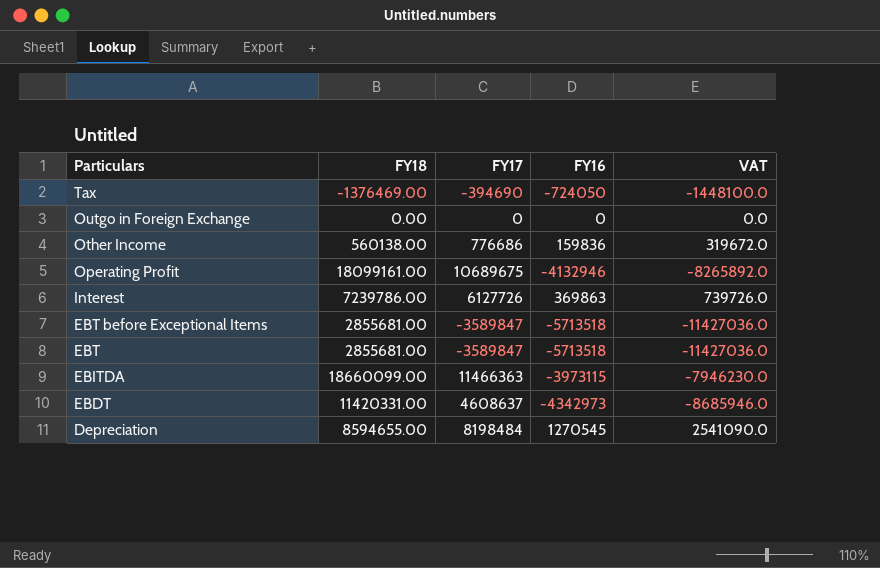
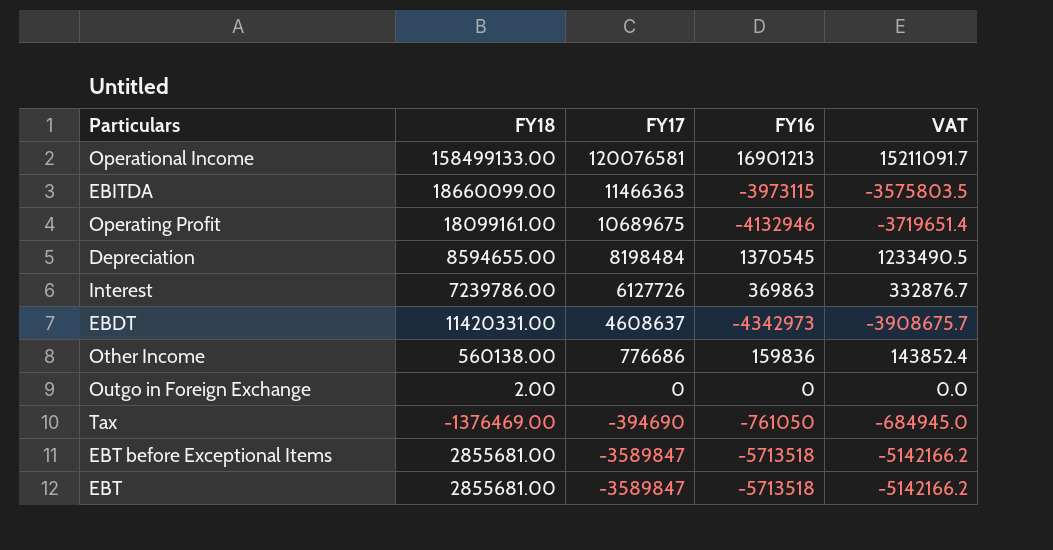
row order: Particulars descending -> FY17 descending
column VAT | formula: [FY16] * 2 -> [FY16] * 0.9
row Operational Income: none -> 158499133.00 | 120076581 | 16901213 | 15211091.7
Depreciation | FY16: 1270545 -> 1370545
Outgo in Foreign Exchange | FY18: 0.00 -> 2.00
Tax | FY16: -724050 -> -761050

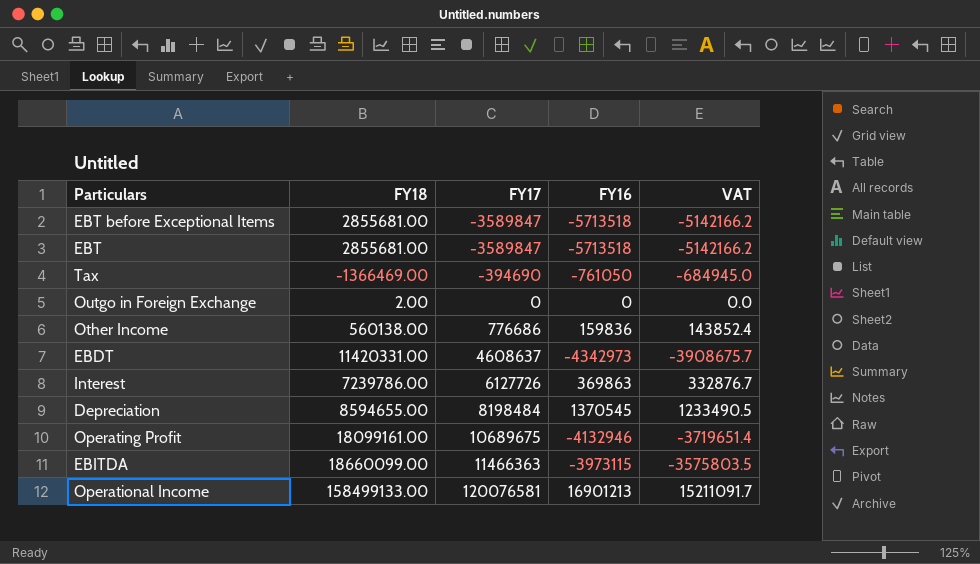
row order: FY17 descending -> FY17 ascending
Tax | FY18: -1376469.00 -> -1366469.00

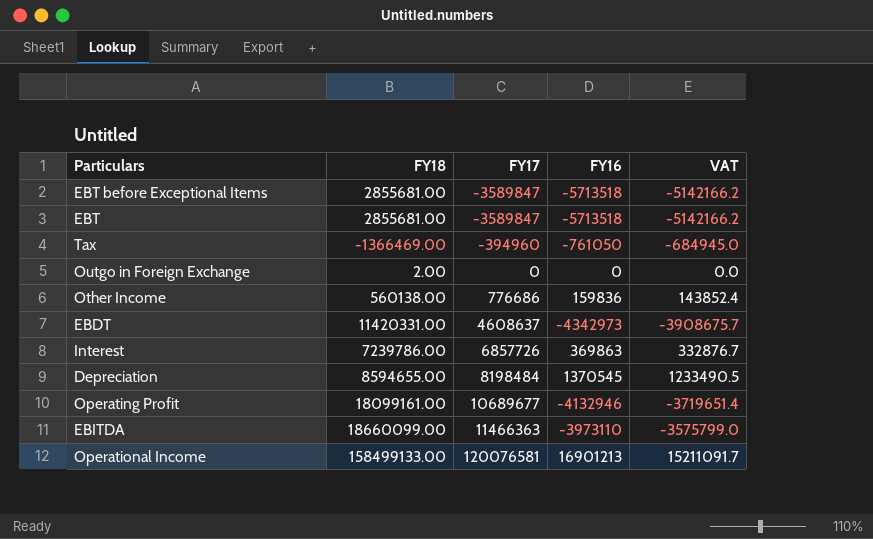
Tax | FY17: -394690 -> -394960
Interest | FY17: 6127726 -> 6857726
Operating Profit | FY17: 10689675 -> 10689677
EBITDA | FY16: -3973115 -> -3973110
EBITDA | VAT: -3575803.5 -> -3575799.0

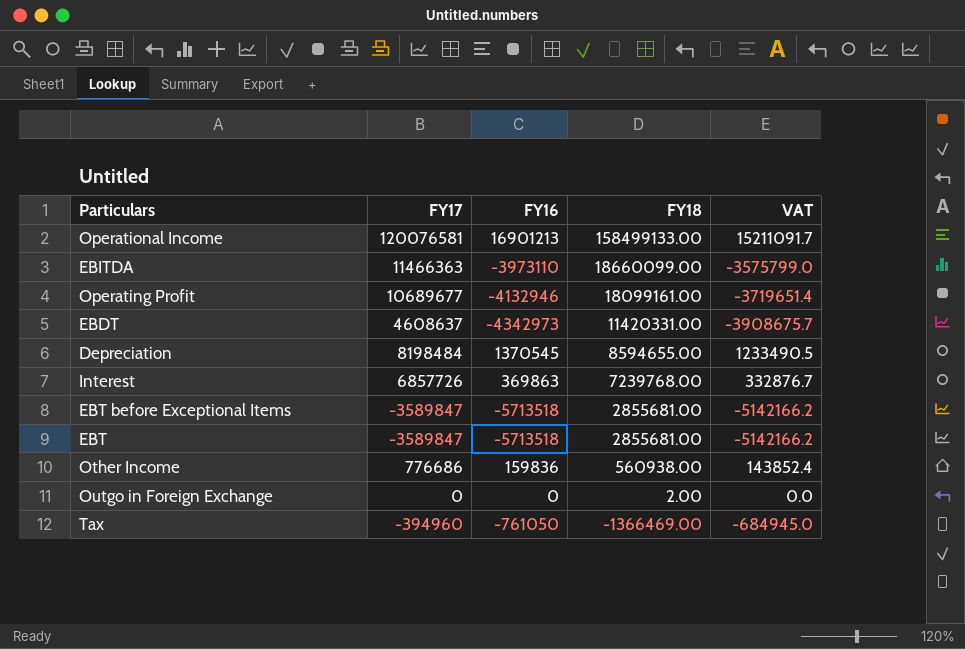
row order: FY17 ascending -> FY18 descending
column FY18 | position: 2 -> 4
Interest | FY18: 7239786.00 -> 7239768.00
Other Income | FY18: 560138.00 -> 560938.00

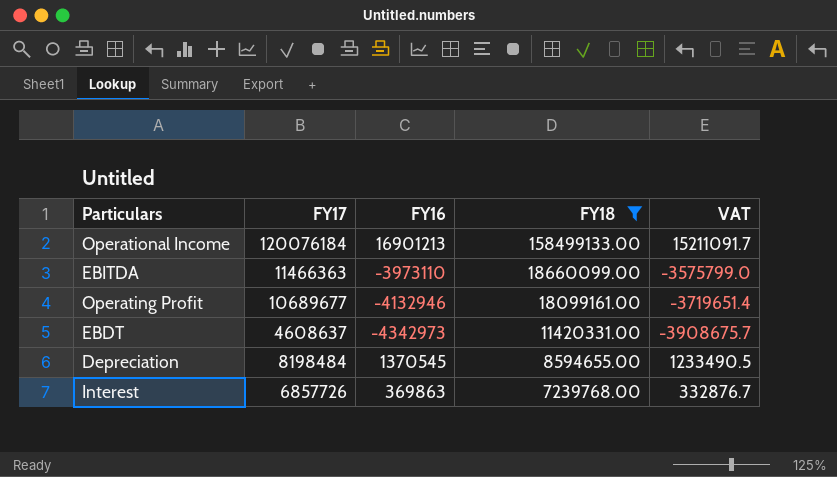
filter: none -> FY18 >= 7239768.00
Operational Income | FY17: 120076581 -> 120076184

